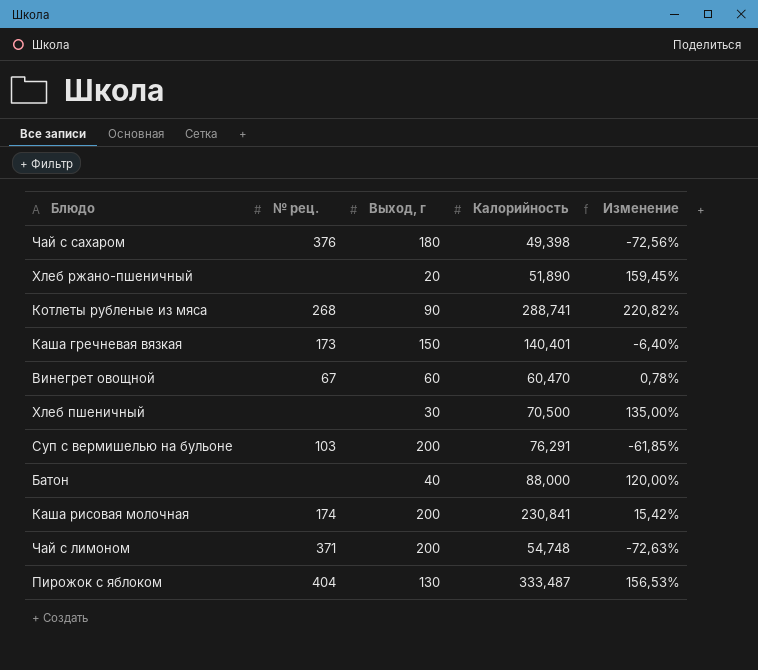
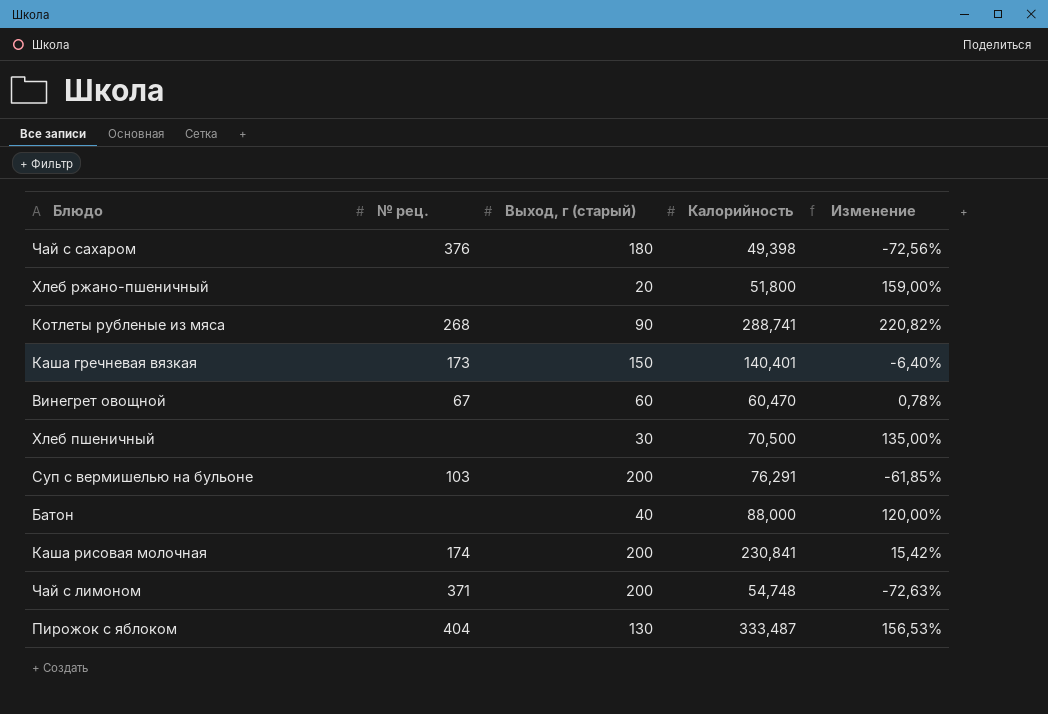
column name: Выход, г -> Выход, г (старый)
Хлеб ржано-пшеничный | Калорийность: 51,890 -> 51,800
Хлеб ржано-пшеничный | Изменение: 159,45% -> 159,00%

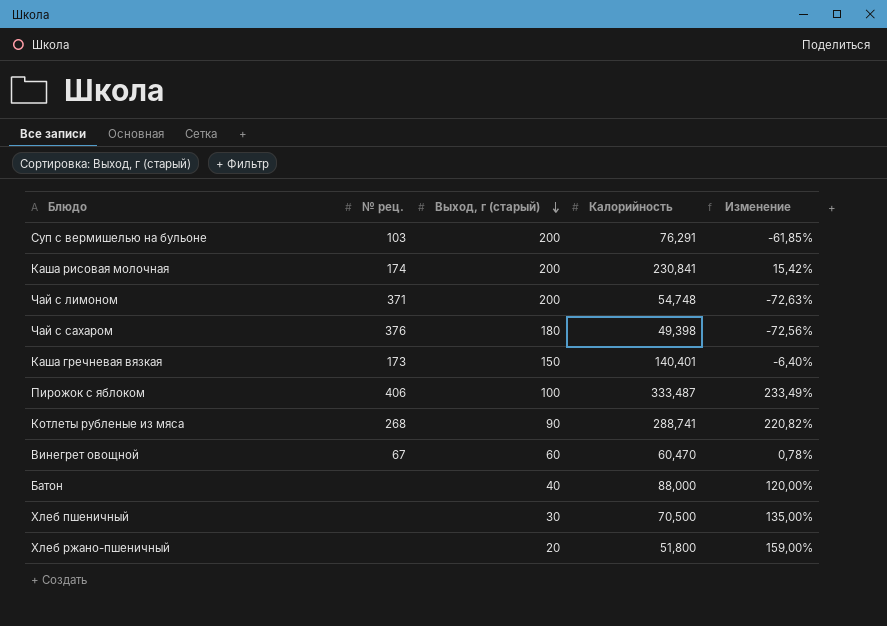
row order: none -> Выход, г (старый) descending
Пирожок с яблоком | № рец.: 404 -> 406
Пирожок с яблоком | Выход, г (старый): 130 -> 100
Пирожок с яблоком | Изменение: 156,53% -> 233,49%

